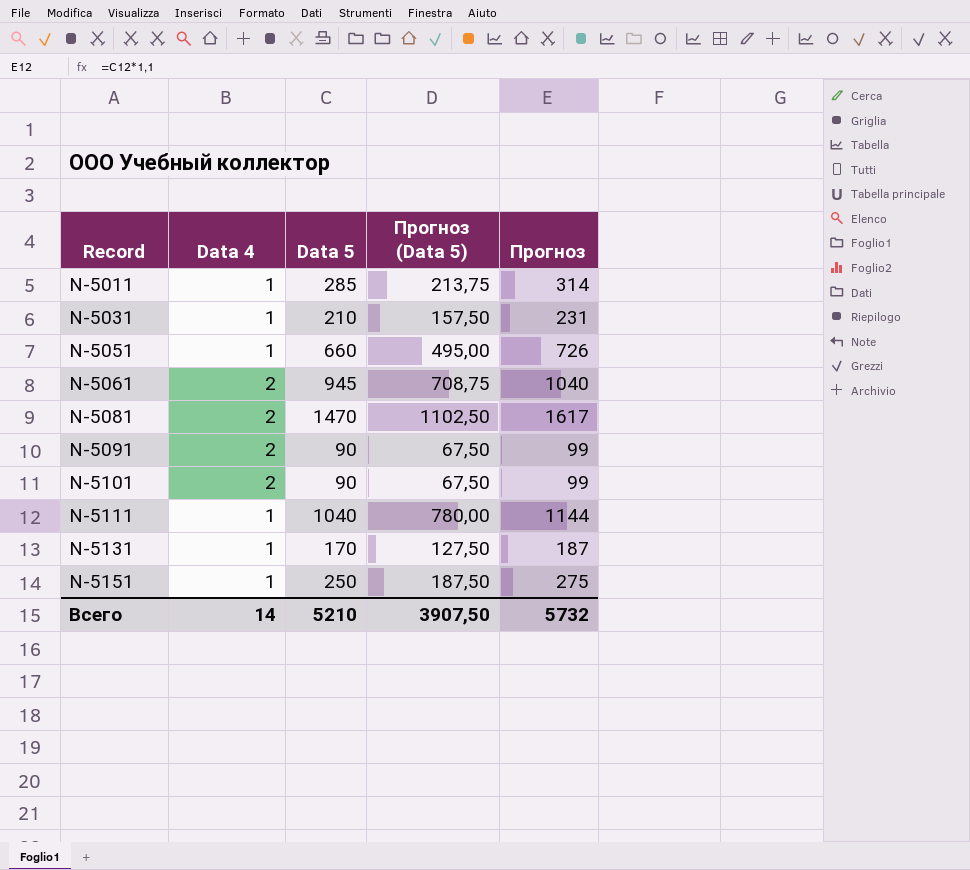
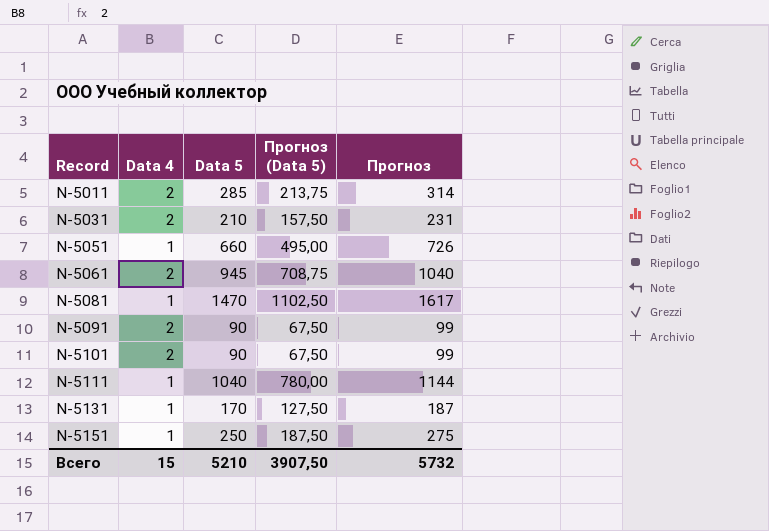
N-5011 | Data 4: 1 -> 2
N-5031 | Data 4: 1 -> 2
N-5081 | Data 4: 2 -> 1
Всего | Data 4: 14 -> 15

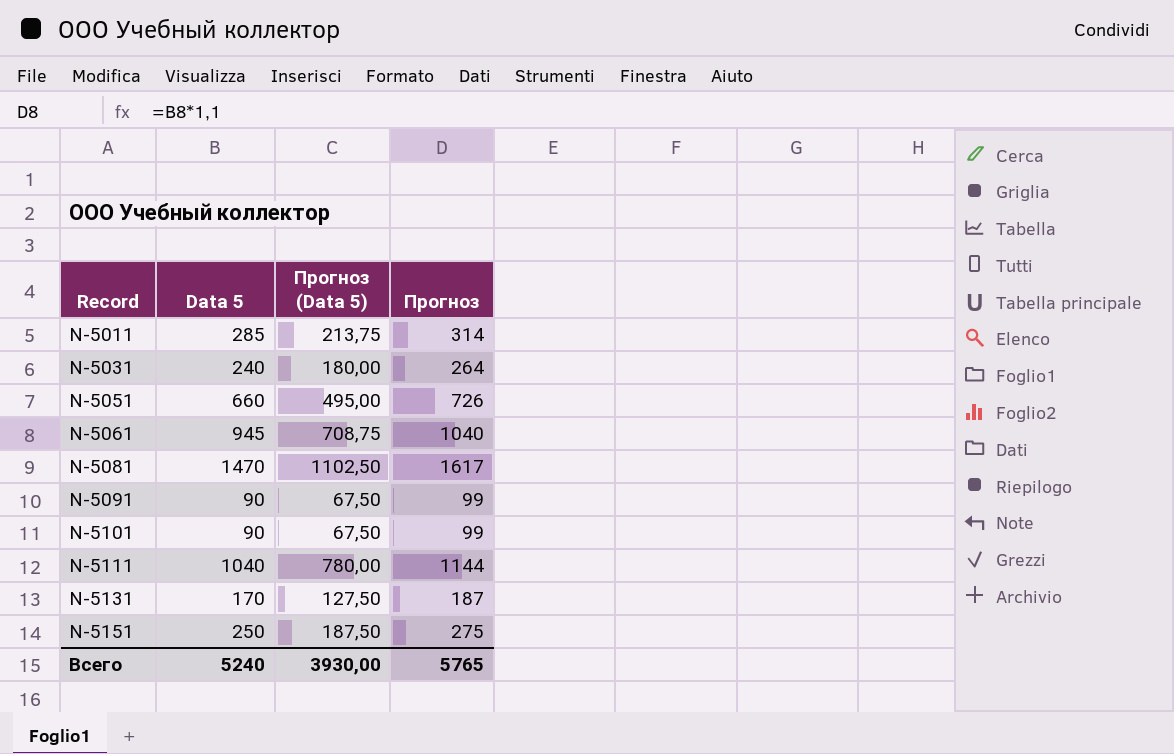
column Data 4 | position: 2 -> none
N-5031 | Data 5: 210 -> 240
N-5031 | Прогноз (Data 5): 157,50 -> 180,00
N-5031 | Прогноз: 231 -> 264
Всего | Data 5: 5210 -> 5240
Всего | Прогноз (Data 5): 3907,50 -> 3930,00
Всего | Прогноз: 5732 -> 5765

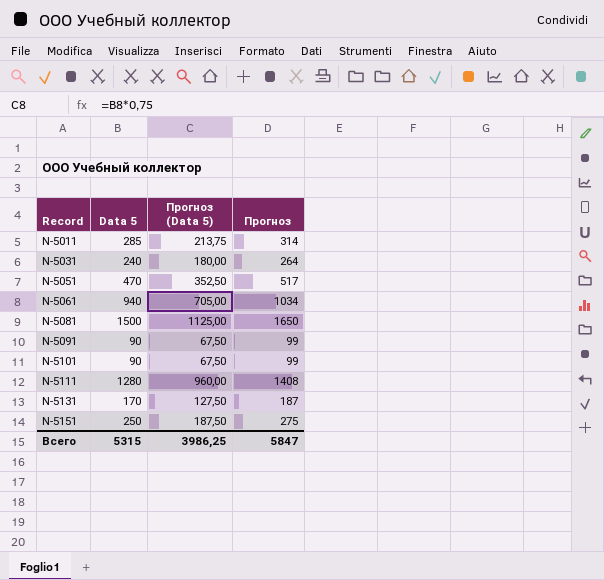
N-5051 | Data 5: 660 -> 470
N-5051 | Прогноз (Data 5): 495,00 -> 352,50
N-5051 | Прогноз: 726 -> 517
N-5061 | Data 5: 945 -> 940
N-5061 | Прогноз (Data 5): 708,75 -> 705,00
N-5061 | Прогноз: 1040 -> 1034
N-5081 | Data 5: 1470 -> 1500
N-5081 | Прогноз (Data 5): 1102,50 -> 1125,00
N-5081 | Прогноз: 1617 -> 1650
N-5111 | Data 5: 1040 -> 1280
N-5111 | Прогноз (Data 5): 780,00 -> 960,00
N-5111 | Прогноз: 1144 -> 1408
Всего | Data 5: 5240 -> 5315
Всего | Прогноз (Data 5): 3930,00 -> 3986,25
Всего | Прогноз: 5765 -> 5847

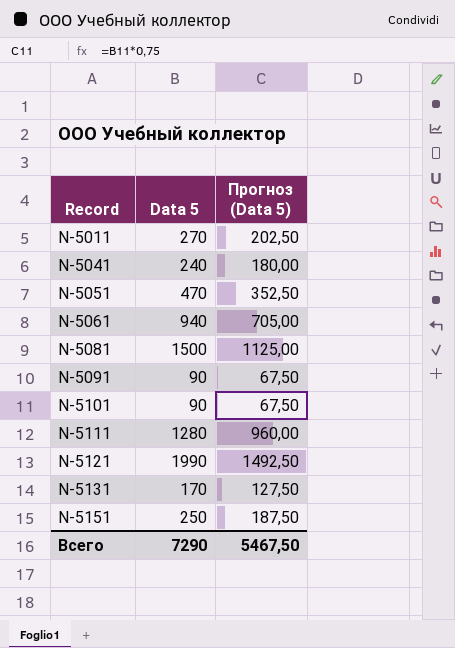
column Прогноз | formula: [Data 5] * 1,1 -> none
row N-5031: 240 | 180,00 | 264 -> none
N-5011 | Data 5: 285 -> 270
N-5011 | Прогноз (Data 5): 213,75 -> 202,50
row N-5041: none -> 240 | 180,00
row N-5121: none -> 1990 | 1492,50
Всего | Data 5: 5315 -> 7290
Всего | Прогноз (Data 5): 3986,25 -> 5467,50

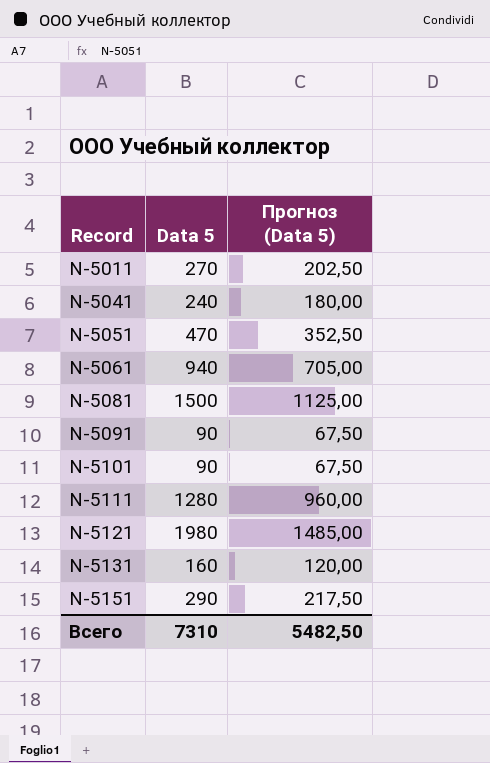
N-5121 | Data 5: 1990 -> 1980
N-5121 | Прогноз (Data 5): 1492,50 -> 1485,00
N-5131 | Data 5: 170 -> 160
N-5131 | Прогноз (Data 5): 127,50 -> 120,00
N-5151 | Data 5: 250 -> 290
N-5151 | Прогноз (Data 5): 187,50 -> 217,50
Всего | Data 5: 7290 -> 7310
Всего | Прогноз (Data 5): 5467,50 -> 5482,50

